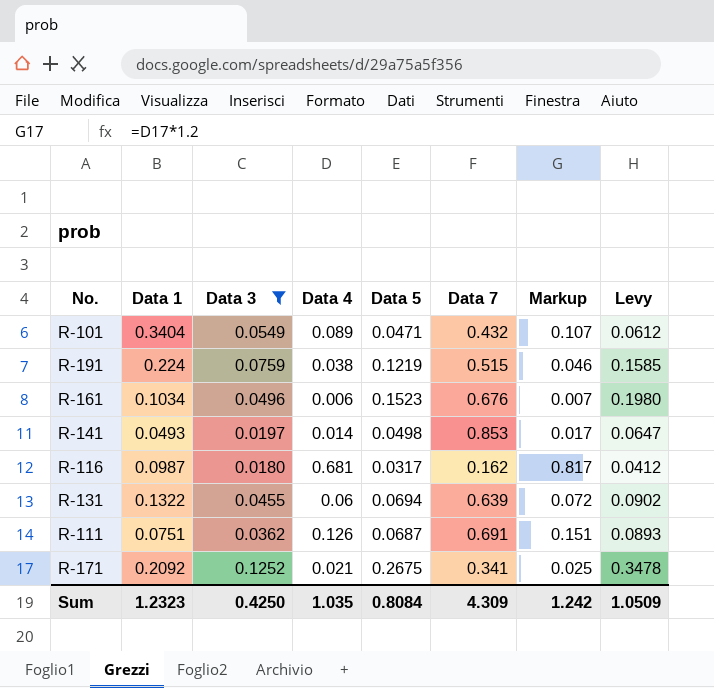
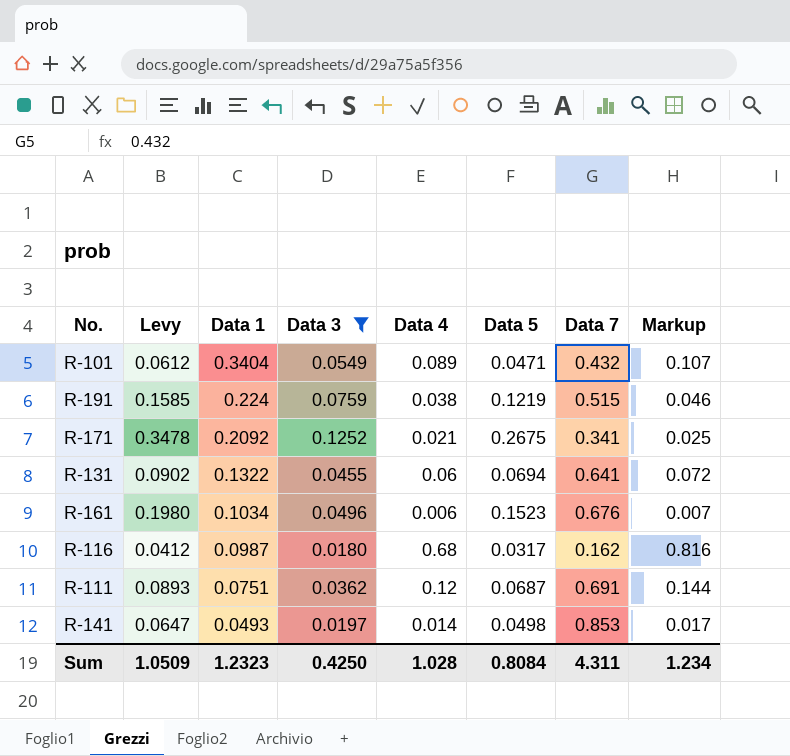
row order: none -> Data 1 descending
column Levy | position: 8 -> 2
R-131 | Data 7: 0.639 -> 0.641
R-116 | Data 4: 0.681 -> 0.68
R-116 | Markup: 0.817 -> 0.816
R-111 | Data 4: 0.126 -> 0.12
R-111 | Markup: 0.151 -> 0.144
Sum | Data 4: 1.035 -> 1.028
Sum | Data 7: 4.309 -> 4.311
Sum | Markup: 1.242 -> 1.234

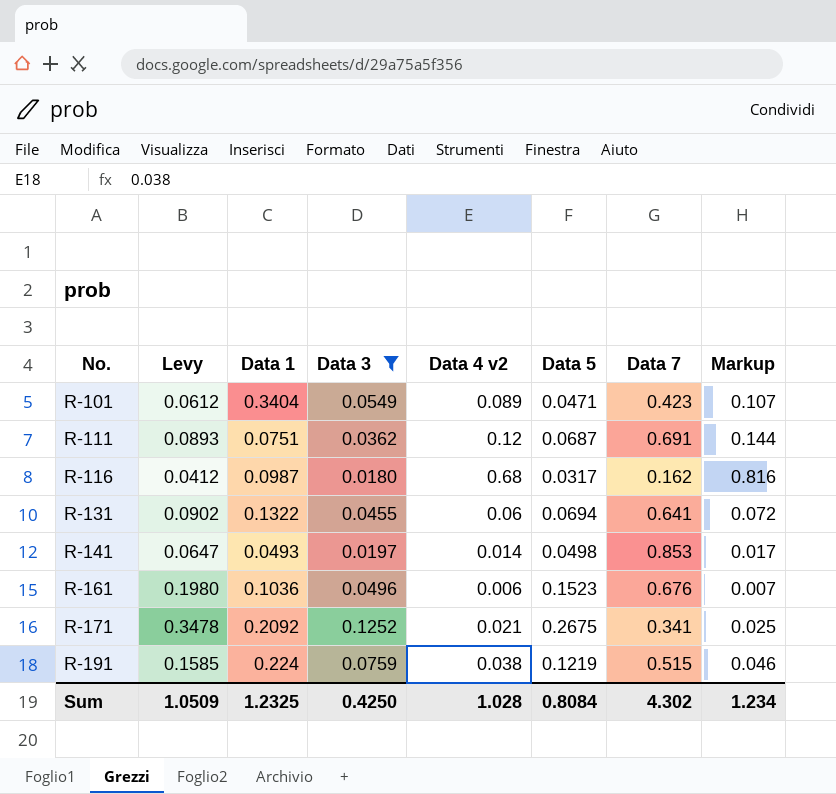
row order: Data 1 descending -> No. ascending
column name: Data 4 -> Data 4 v2
R-101 | Data 7: 0.432 -> 0.423
R-161 | Data 1: 0.1034 -> 0.1036
Sum | Data 1: 1.2323 -> 1.2325
Sum | Data 7: 4.311 -> 4.302

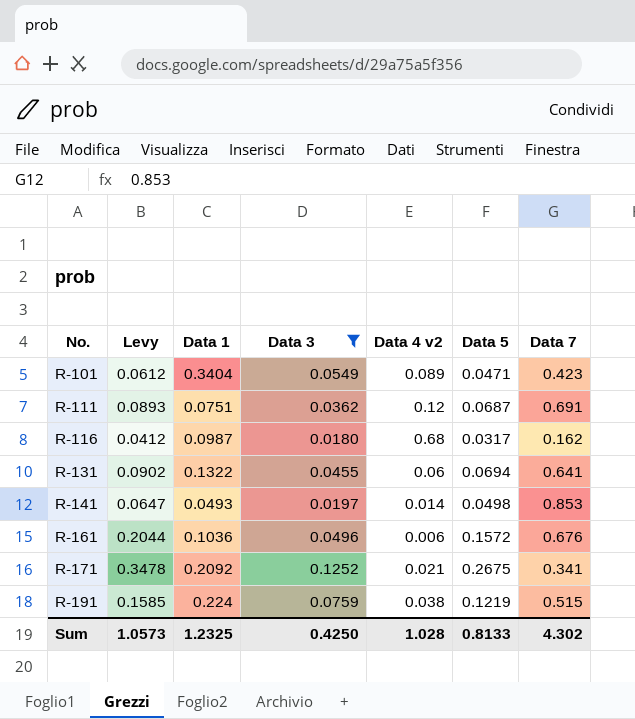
column Markup | formula: [Data 4 v2] * 1.2 -> none
R-161 | Levy: 0.1980 -> 0.2044
R-161 | Data 5: 0.1523 -> 0.1572
Sum | Levy: 1.0509 -> 1.0573
Sum | Data 5: 0.8084 -> 0.8133

